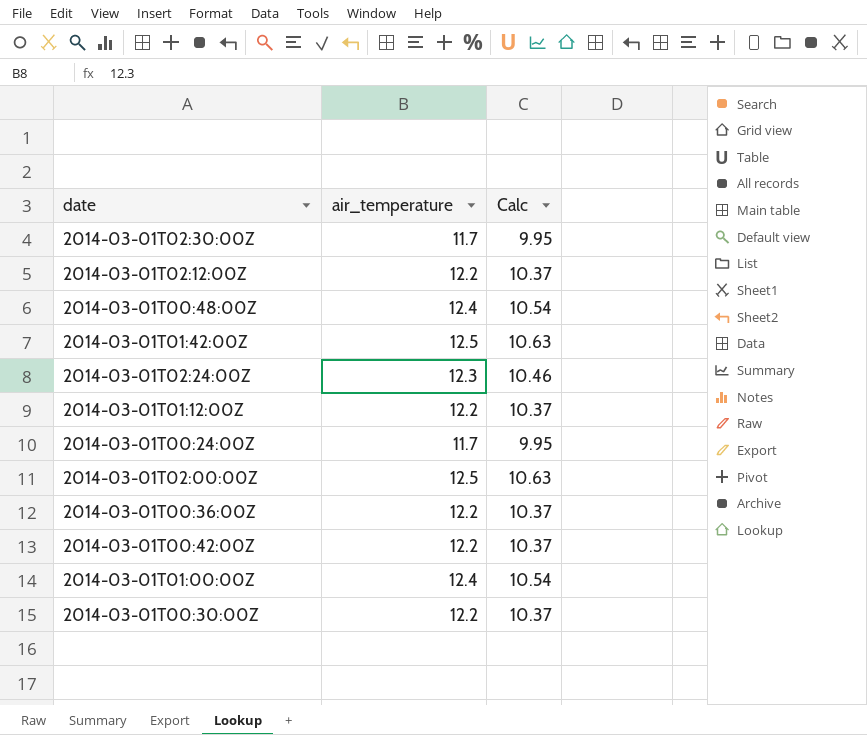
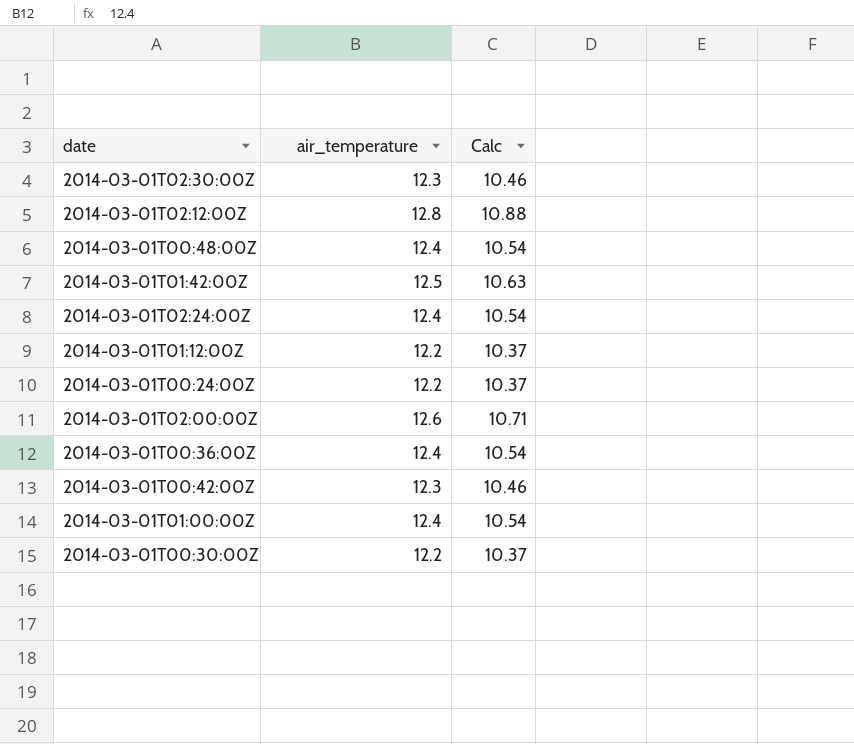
2014-03-01T02:30:00Z | air_temperature: 11.7 -> 12.3
2014-03-01T02:30:00Z | Calc: 9.95 -> 10.46
2014-03-01T02:12:00Z | air_temperature: 12.2 -> 12.8
2014-03-01T02:12:00Z | Calc: 10.37 -> 10.88
2014-03-01T02:24:00Z | air_temperature: 12.3 -> 12.4
2014-03-01T02:24:00Z | Calc: 10.46 -> 10.54
2014-03-01T00:24:00Z | air_temperature: 11.7 -> 12.2
2014-03-01T00:24:00Z | Calc: 9.95 -> 10.37
2014-03-01T02:00:00Z | air_temperature: 12.5 -> 12.6
2014-03-01T02:00:00Z | Calc: 10.63 -> 10.71
2014-03-01T00:36:00Z | air_temperature: 12.2 -> 12.4
2014-03-01T00:36:00Z | Calc: 10.37 -> 10.54
2014-03-01T00:42:00Z | air_temperature: 12.2 -> 12.3
2014-03-01T00:42:00Z | Calc: 10.37 -> 10.46

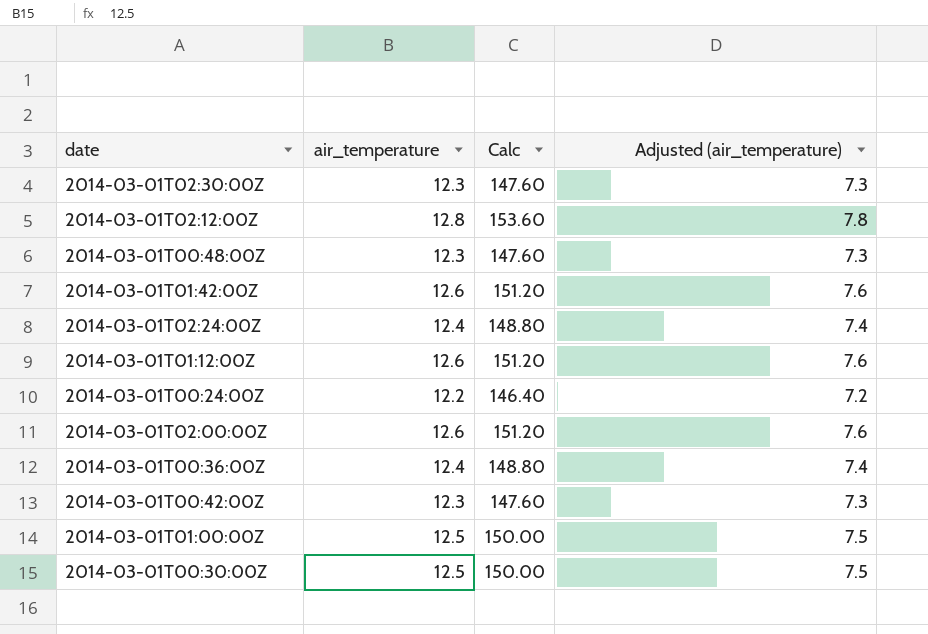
column Calc | formula: [air_temperature] * 0.85 -> [air_temperature] * 12
column Adjusted (air_temperature) | formula: none -> [air_temperature] - 5
2014-03-01T00:48:00Z | air_temperature: 12.4 -> 12.3
2014-03-01T01:42:00Z | air_temperature: 12.5 -> 12.6
2014-03-01T01:12:00Z | air_temperature: 12.2 -> 12.6
2014-03-01T01:00:00Z | air_temperature: 12.4 -> 12.5
2014-03-01T00:30:00Z | air_temperature: 12.2 -> 12.5

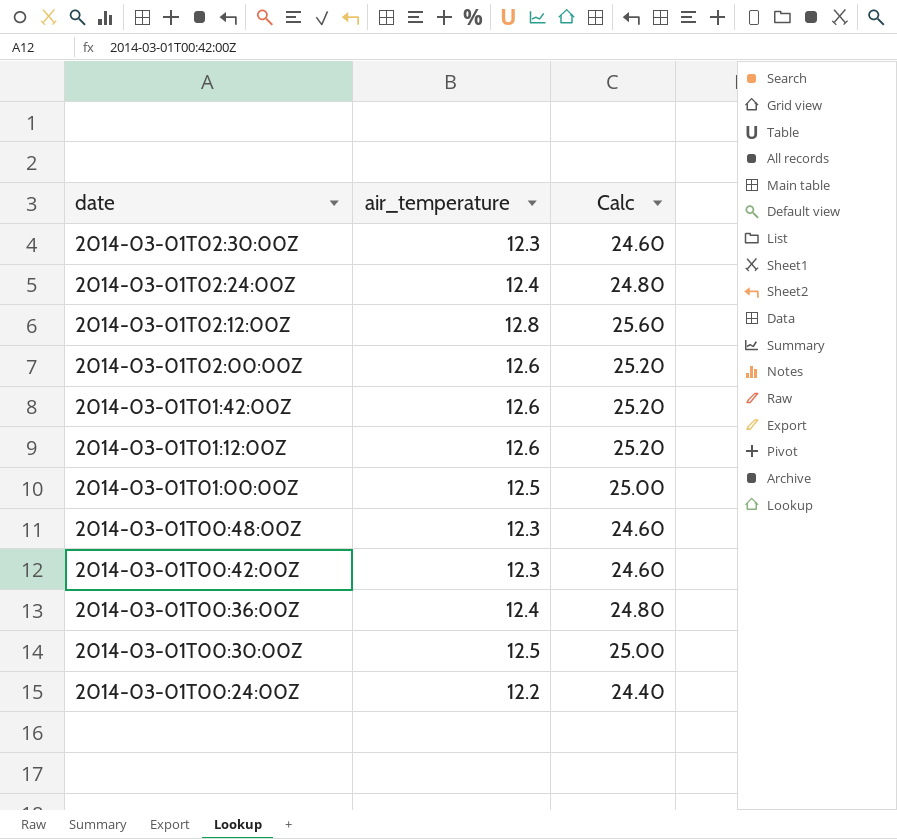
row order: none -> date descending
column Adjusted (air_temperature) | formula: [air_temperature] - 5 -> none
column Calc | formula: [air_temperature] * 12 -> [air_temperature] * 2

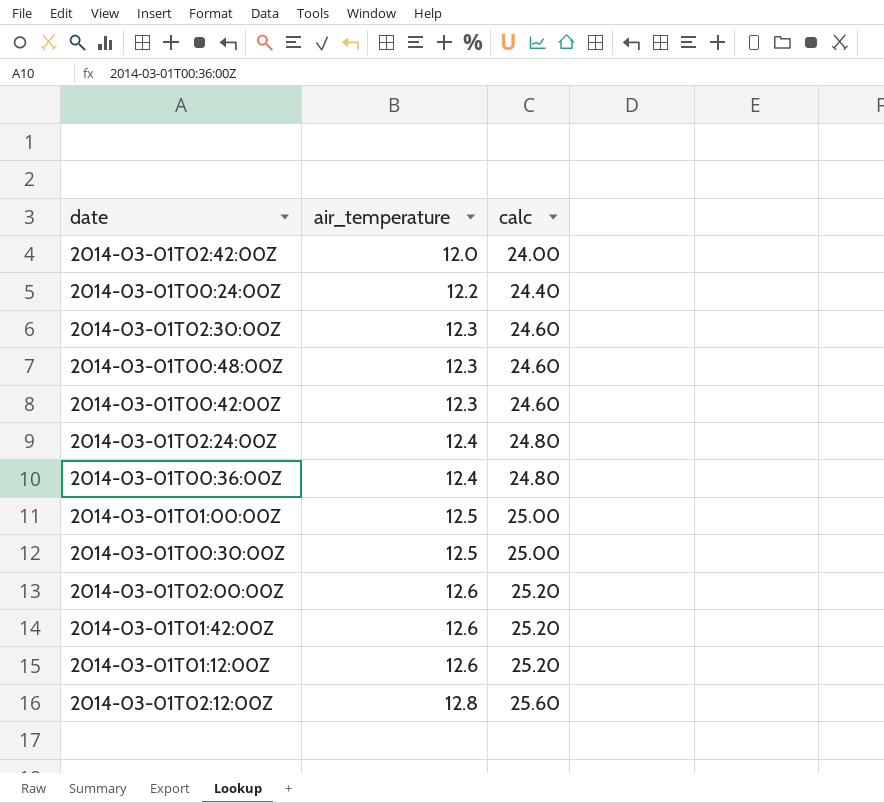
row order: date descending -> air_temperature ascending
column name: Calc -> calc
row 2014-03-01T02:42:00Z: none -> 12.0 | 24.00

